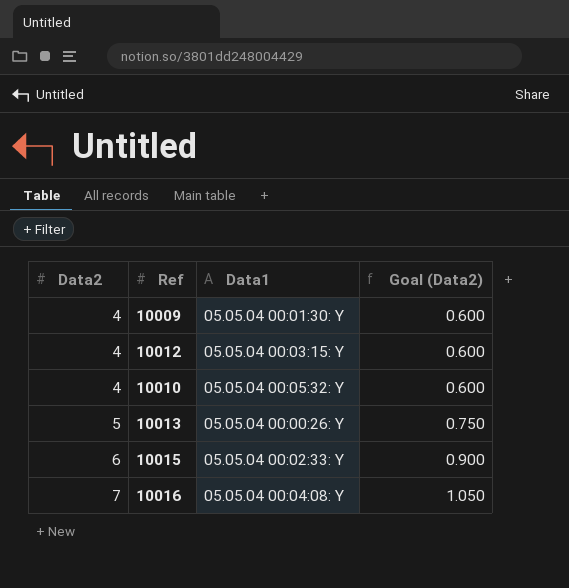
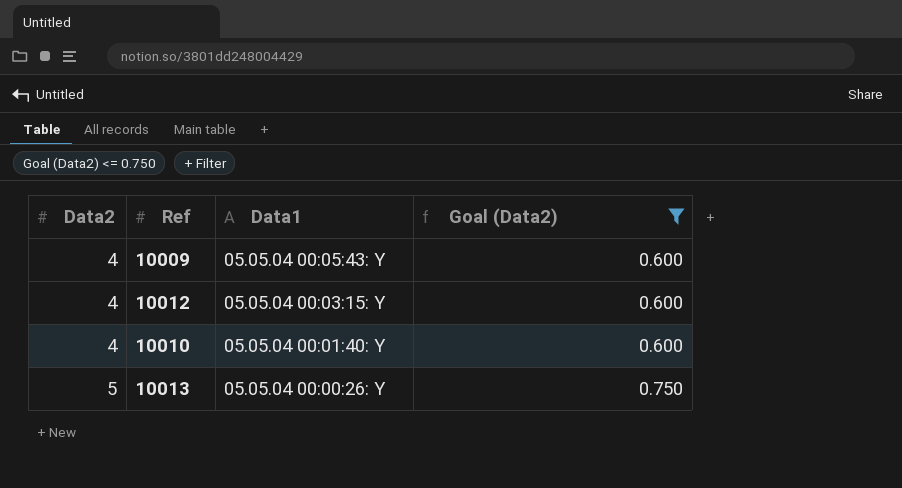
filter: none -> Goal (Data2) <= 0.750
10009 | Data1: 05.05.04 00:01:30: Y -> 05.05.04 00:05:43: Y
10010 | Data1: 05.05.04 00:05:32: Y -> 05.05.04 00:01:40: Y

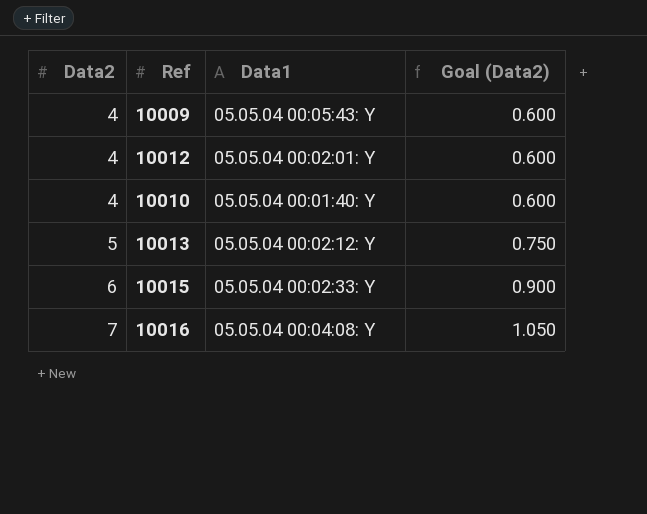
filter: Goal (Data2) <= 0.750 -> none
10012 | Data1: 05.05.04 00:03:15: Y -> 05.05.04 00:02:01: Y
10013 | Data1: 05.05.04 00:00:26: Y -> 05.05.04 00:02:12: Y

